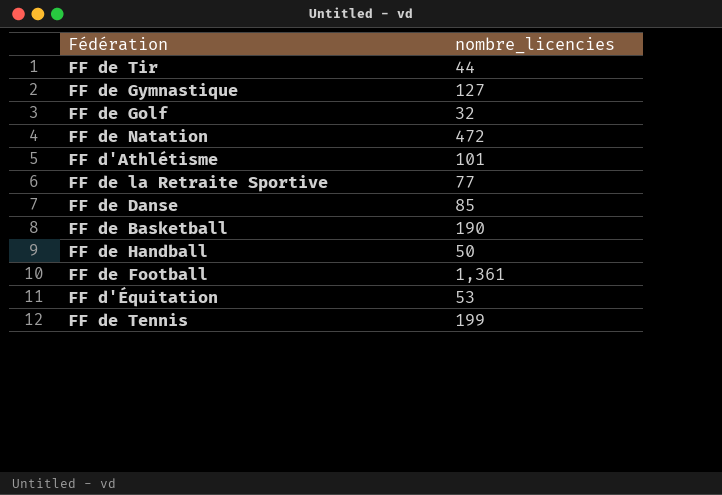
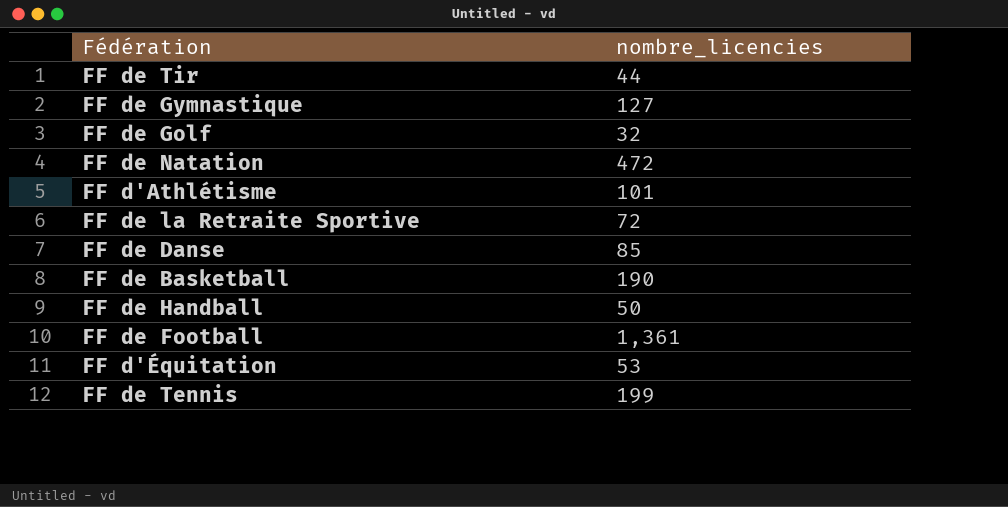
FF de la Retraite Sportive | nombre_licencies: 77 -> 72

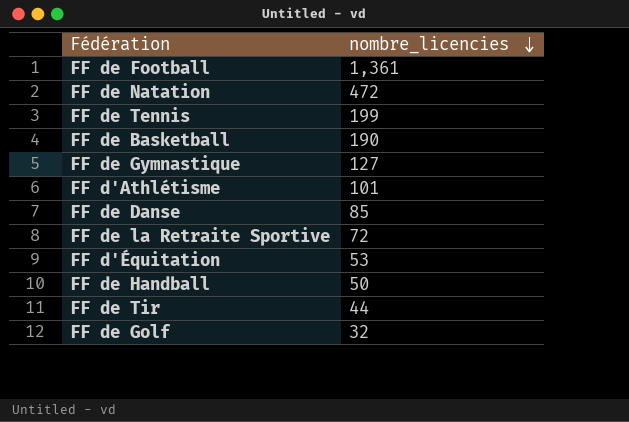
row order: none -> nombre_licencies descending

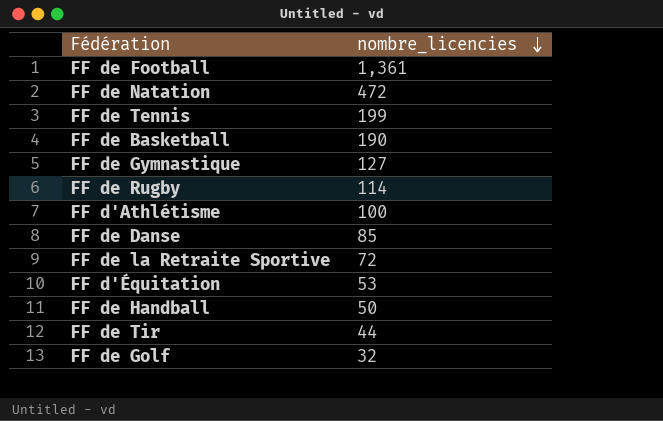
row FF de Rugby: none -> 114
FF d'Athlétisme | nombre_licencies: 101 -> 100

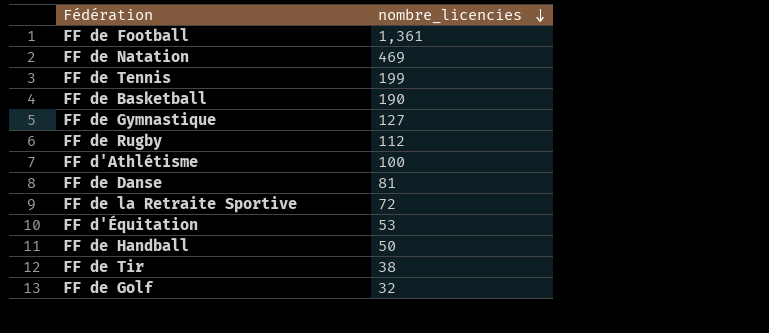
FF de Natation | nombre_licencies: 472 -> 469
FF de Rugby | nombre_licencies: 114 -> 112
FF de Danse | nombre_licencies: 85 -> 81
FF de Tir | nombre_licencies: 44 -> 38

